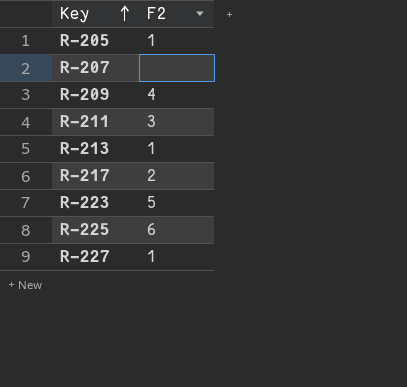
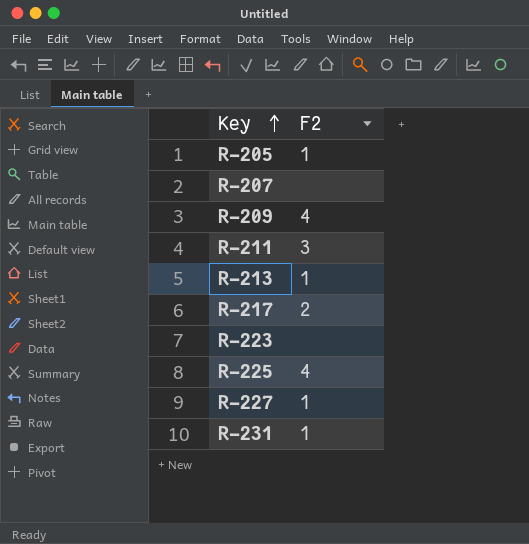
R-223 | F2: 5 -> none
R-225 | F2: 6 -> 4
row R-231: none -> 1

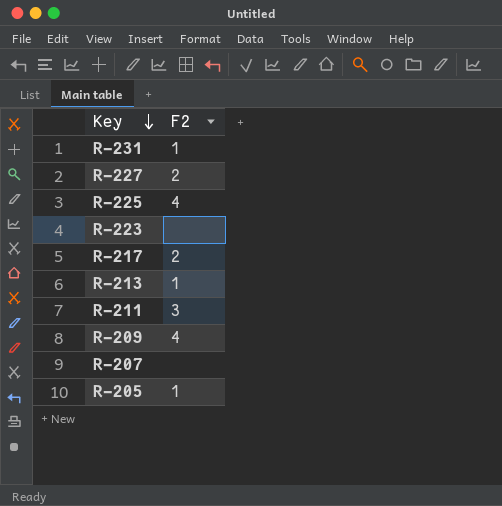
row order: Key ascending -> Key descending
R-227 | F2: 1 -> 2

